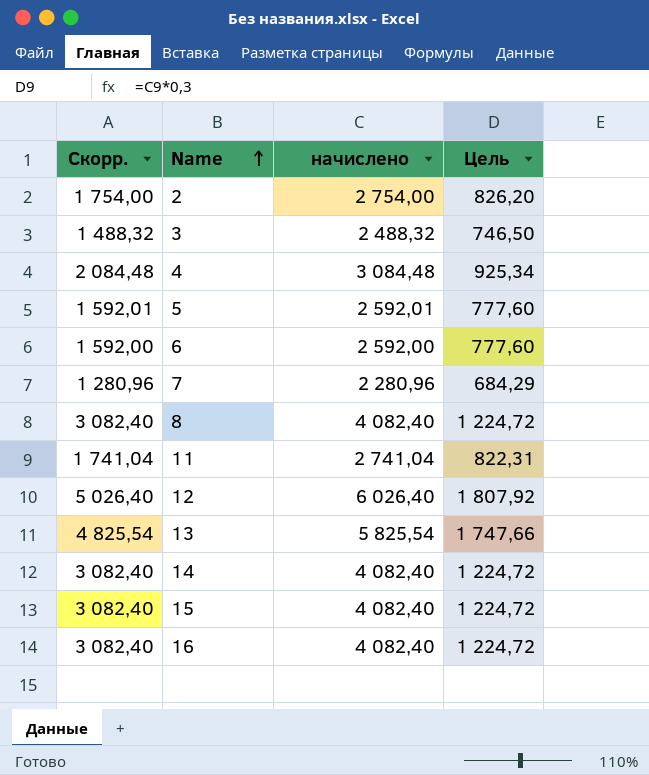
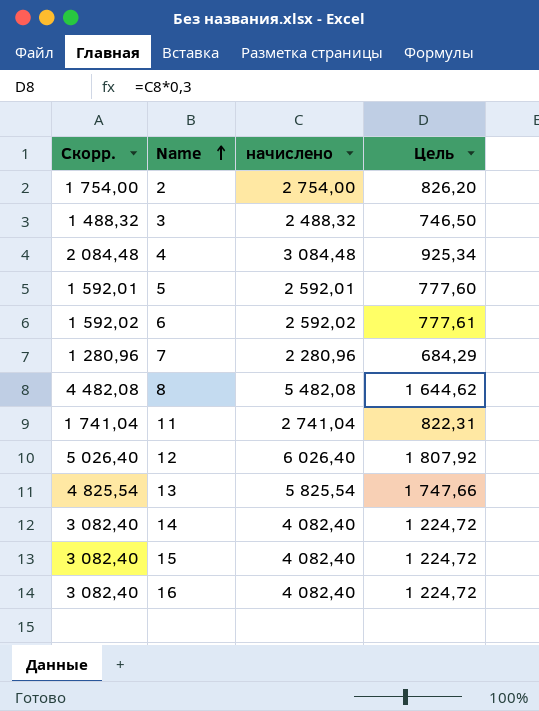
6 | Скорр.: 1 592,00 -> 1 592,02
6 | начислено: 2 592,00 -> 2 592,02
6 | Цель: 777,60 -> 777,61
8 | Скорр.: 3 082,40 -> 4 482,08
8 | начислено: 4 082,40 -> 5 482,08
8 | Цель: 1 224,72 -> 1 644,62

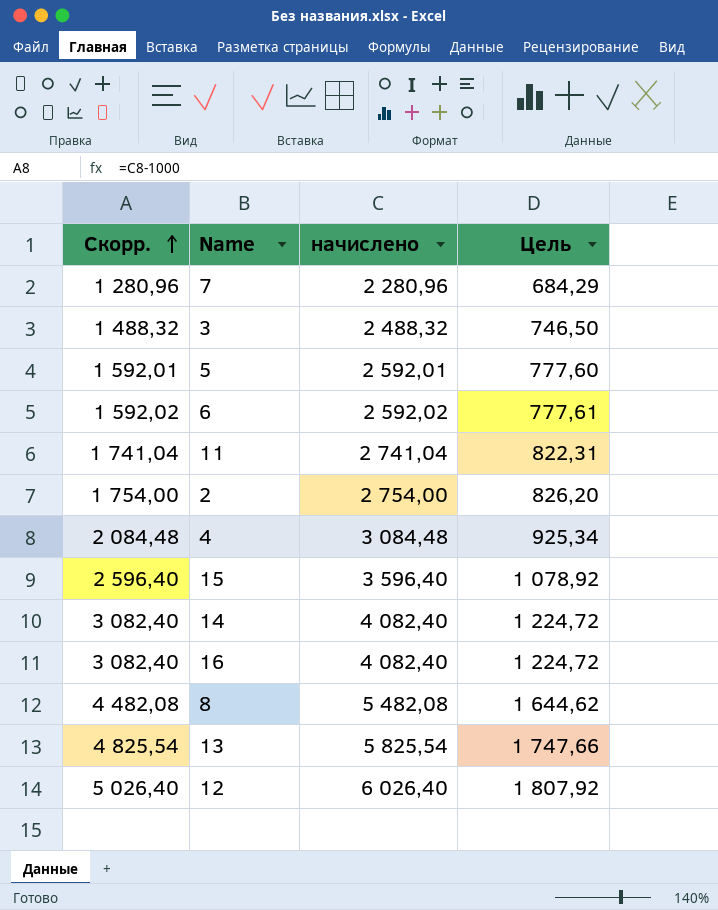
row order: Name ascending -> Скорр. ascending
15 | Скорр.: 3 082,40 -> 2 596,40
15 | начислено: 4 082,40 -> 3 596,40
15 | Цель: 1 224,72 -> 1 078,92

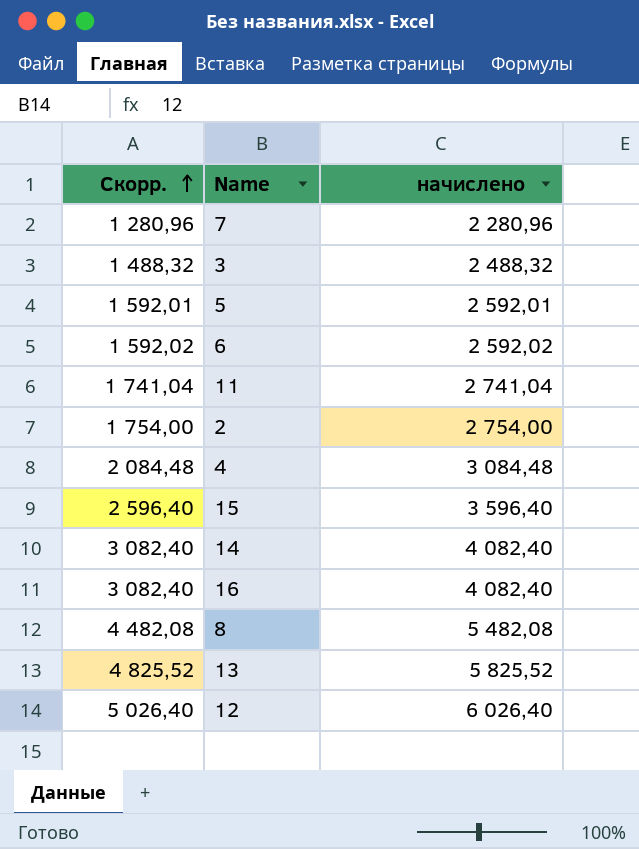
column Цель | formula: [начислено] * 0,3 -> none
13 | Скорр.: 4 825,54 -> 4 825,52
13 | начислено: 5 825,54 -> 5 825,52

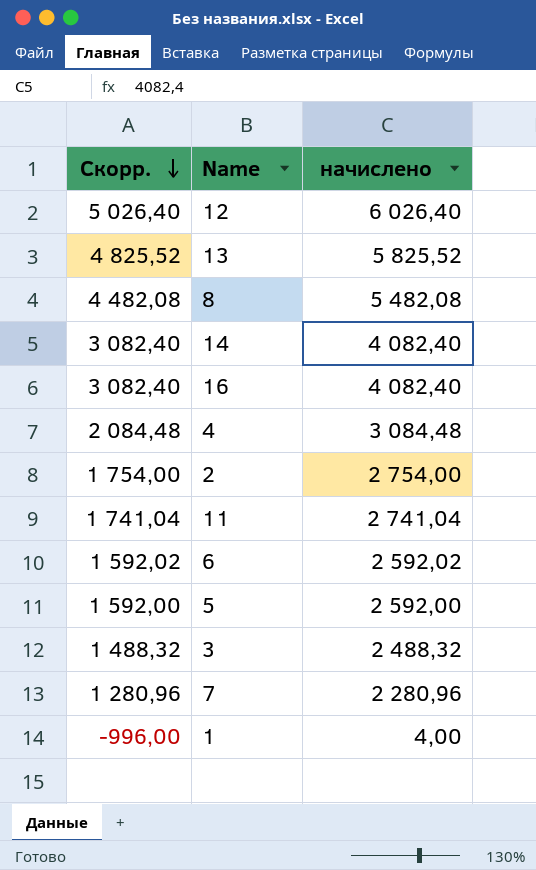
row order: Скорр. ascending -> Скорр. descending
row 15: 2 596,40 | 3 596,40 -> none
5 | Скорр.: 1 592,01 -> 1 592,00
5 | начислено: 2 592,01 -> 2 592,00
row 1: none -> -996,00 | 4,00

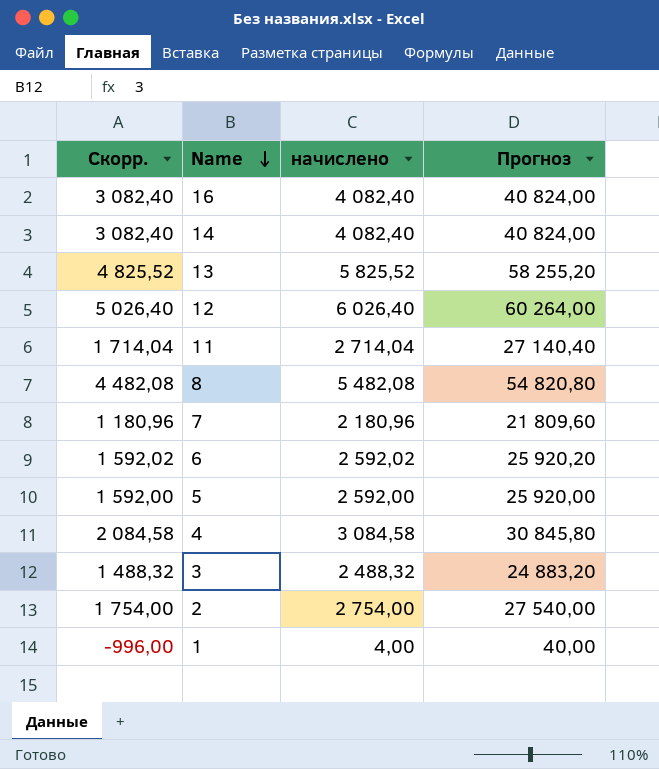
row order: Скорр. descending -> Name descending
column Прогноз | formula: none -> [начислено] * 10
11 | Скорр.: 1 741,04 -> 1 714,04
11 | начислено: 2 741,04 -> 2 714,04
7 | Скорр.: 1 280,96 -> 1 180,96
7 | начислено: 2 280,96 -> 2 180,96
4 | Скорр.: 2 084,48 -> 2 084,58
4 | начислено: 3 084,48 -> 3 084,58

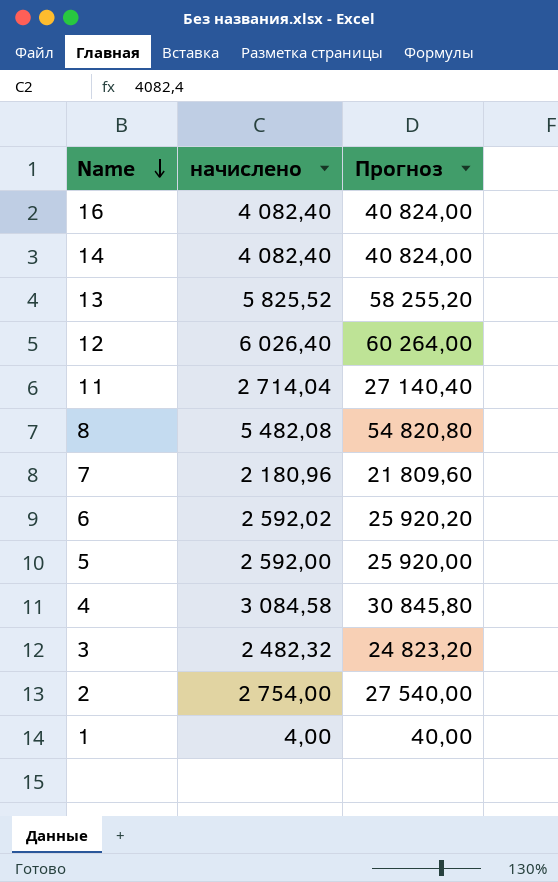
column Скорр. | formula: [начислено] - 1000 -> none
3 | начислено: 2 488,32 -> 2 482,32
3 | Прогноз: 24 883,20 -> 24 823,20

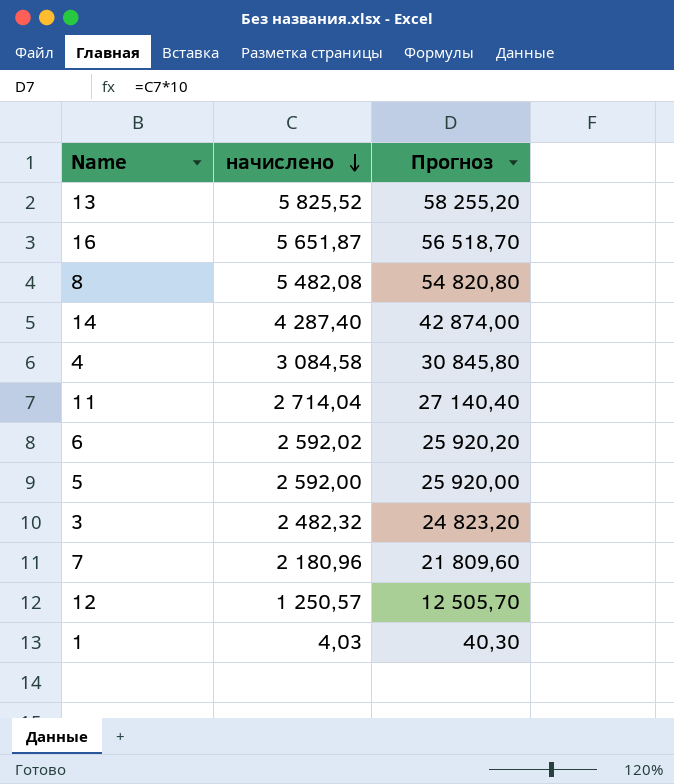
row order: Name descending -> начислено descending
row 2: 2 754,00 | 27 540,00 -> none
16 | начислено: 4 082,40 -> 5 651,87
16 | Прогноз: 40 824,00 -> 56 518,70
14 | начислено: 4 082,40 -> 4 287,40
14 | Прогноз: 40 824,00 -> 42 874,00
12 | начислено: 6 026,40 -> 1 250,57
12 | Прогноз: 60 264,00 -> 12 505,70
1 | начислено: 4,00 -> 4,03
1 | Прогноз: 40,00 -> 40,30

